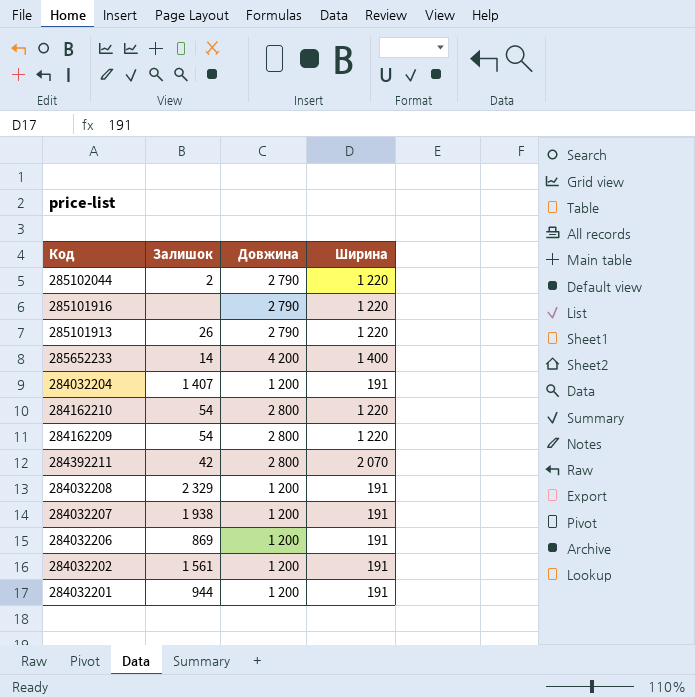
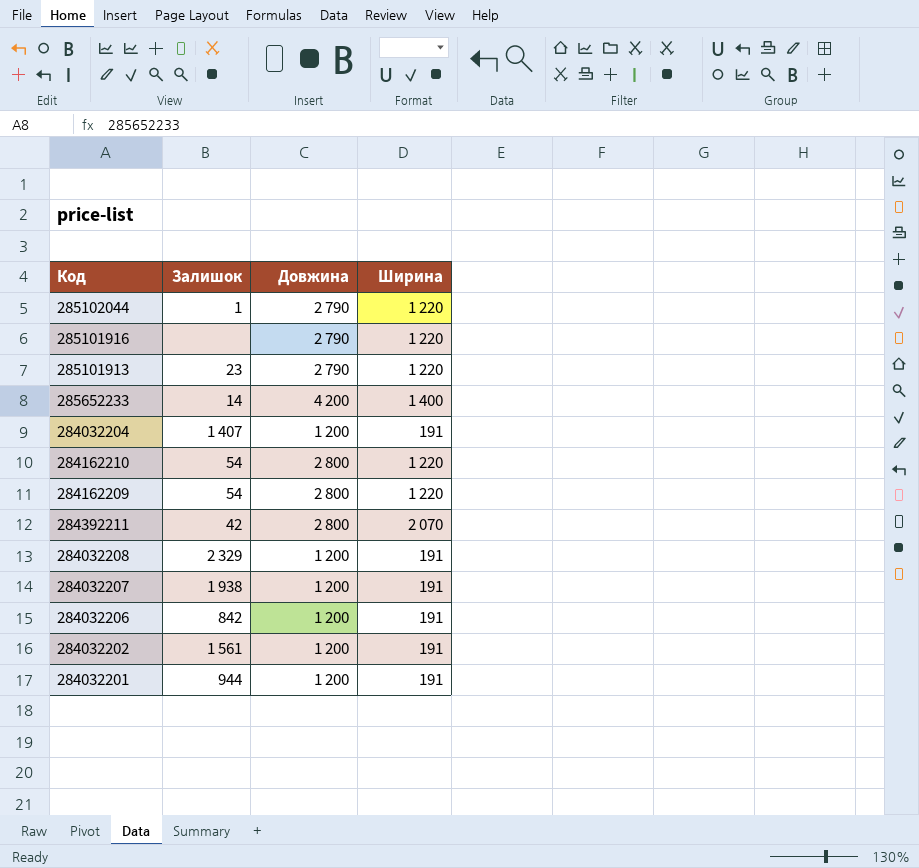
285102044 | Залишок: 2 -> 1
285101913 | Залишок: 26 -> 23
284032206 | Залишок: 869 -> 842

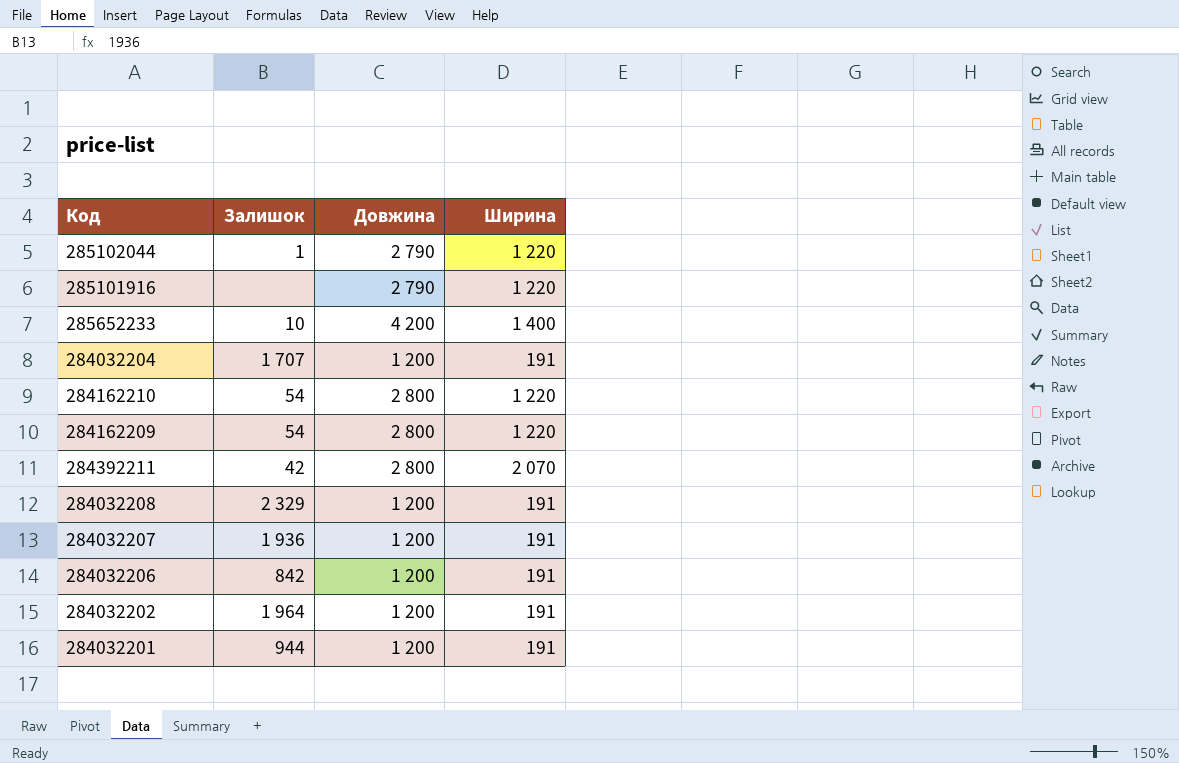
row 285101913: 23 | 2 790 | 1 220 -> none
285652233 | Залишок: 14 -> 10
284032204 | Залишок: 1 407 -> 1 707
284032207 | Залишок: 1 938 -> 1 936
284032202 | Залишок: 1 561 -> 1 964

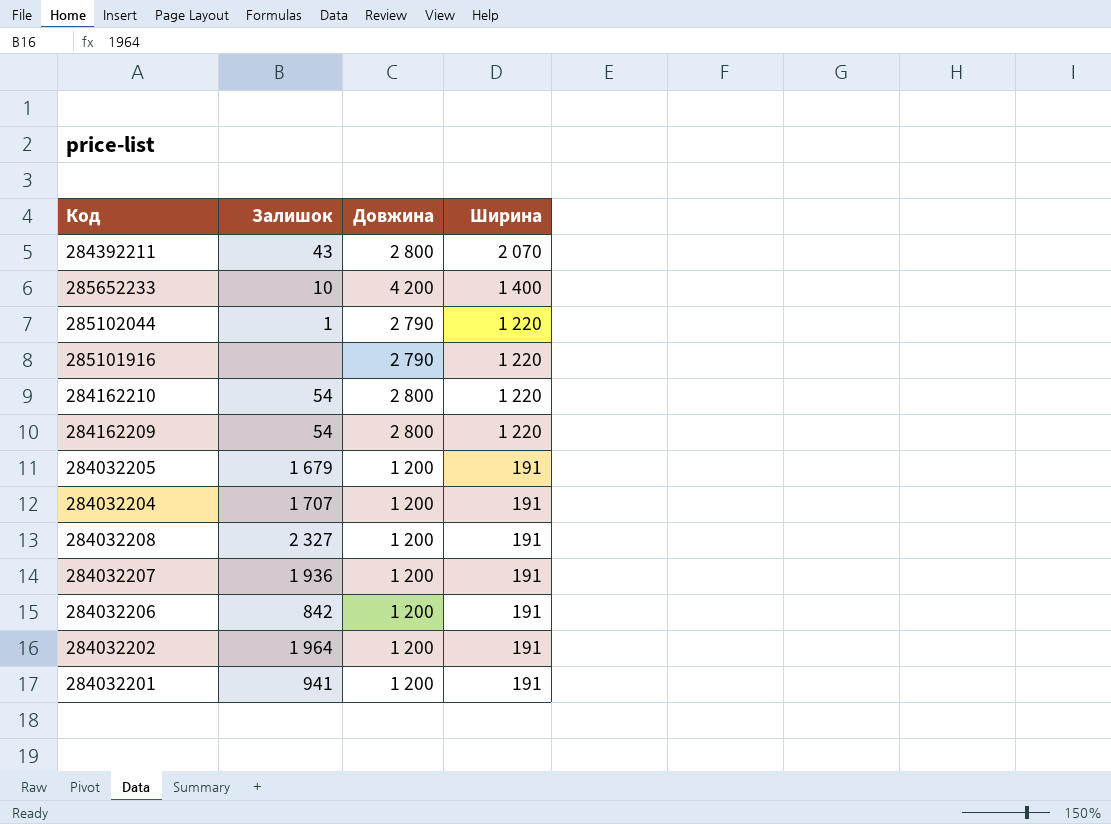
row order: none -> Ширина descending
284392211 | Залишок: 42 -> 43
row 284032205: none -> 1 679 | 1 200 | 191
284032208 | Залишок: 2 329 -> 2 327
284032201 | Залишок: 944 -> 941

